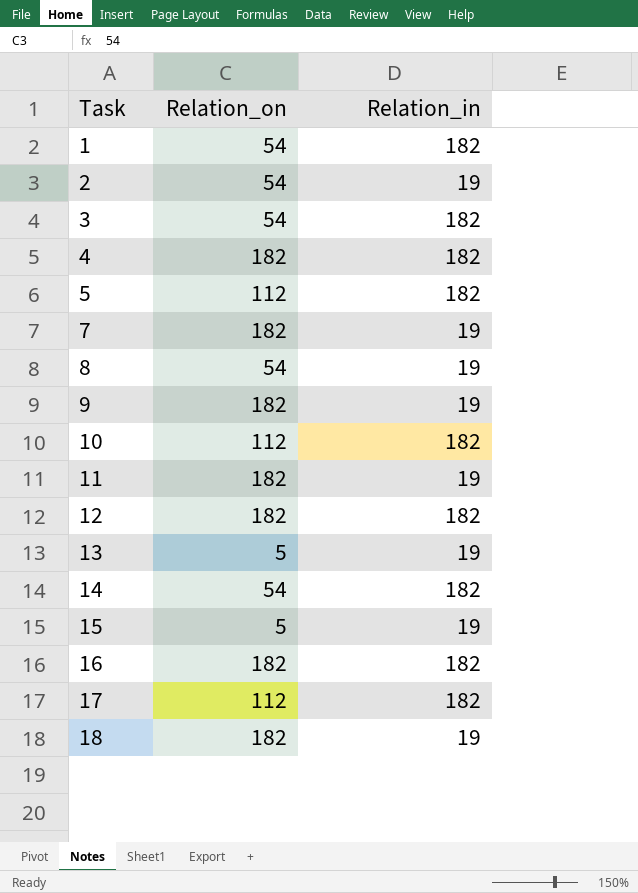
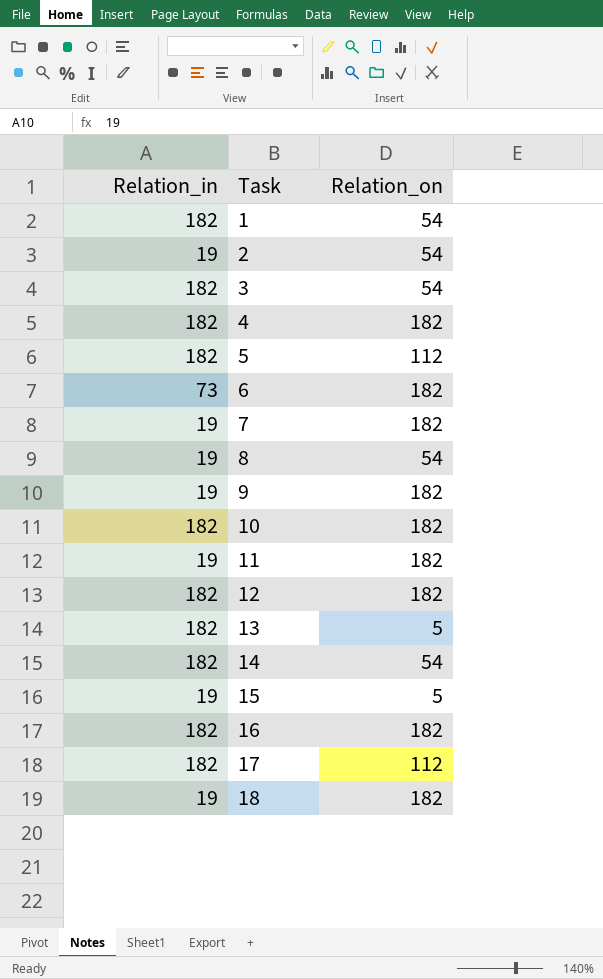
column Relation_in | position: 3 -> 1
row 6: none -> 73 | 182
10 | Relation_on: 112 -> 182
13 | Relation_in: 19 -> 182

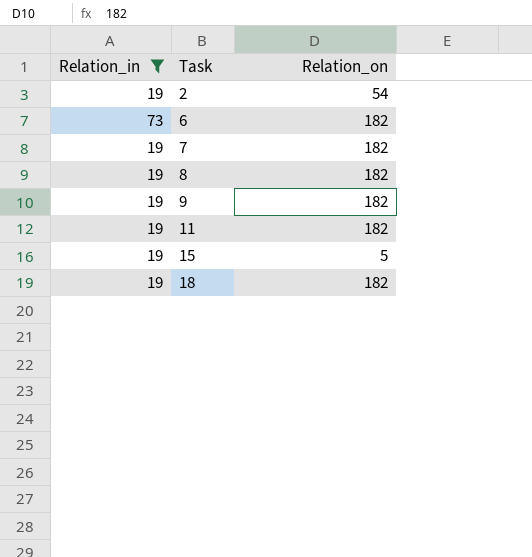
filter: none -> Relation_in != 182
8 | Relation_on: 54 -> 182

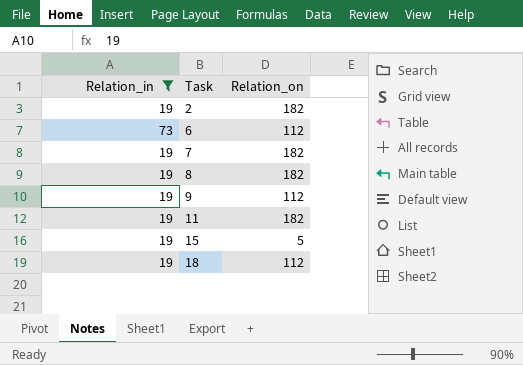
2 | Relation_on: 54 -> 182
6 | Relation_on: 182 -> 112
9 | Relation_on: 182 -> 112
18 | Relation_on: 182 -> 112

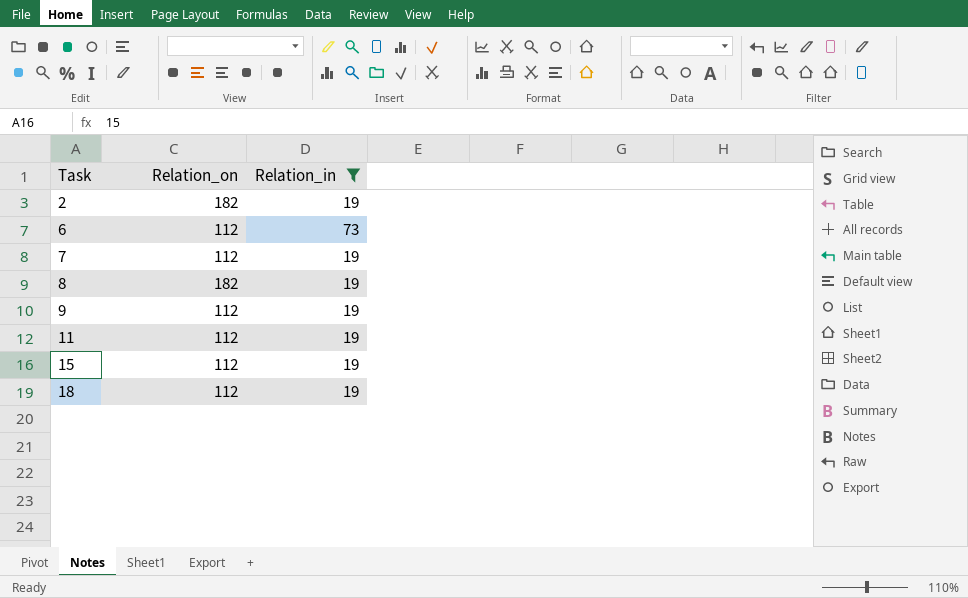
column Relation_in | position: 1 -> 3
7 | Relation_on: 182 -> 112
11 | Relation_on: 182 -> 112
15 | Relation_on: 5 -> 112

